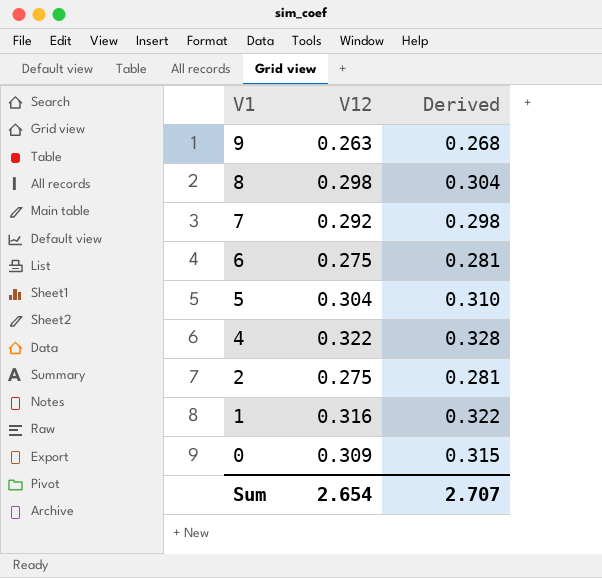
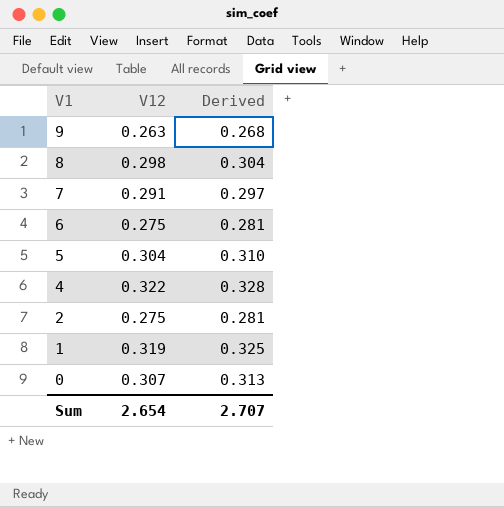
7 | V12: 0.292 -> 0.291
7 | Derived: 0.298 -> 0.297
1 | V12: 0.316 -> 0.319
1 | Derived: 0.322 -> 0.325
0 | V12: 0.309 -> 0.307
0 | Derived: 0.315 -> 0.313

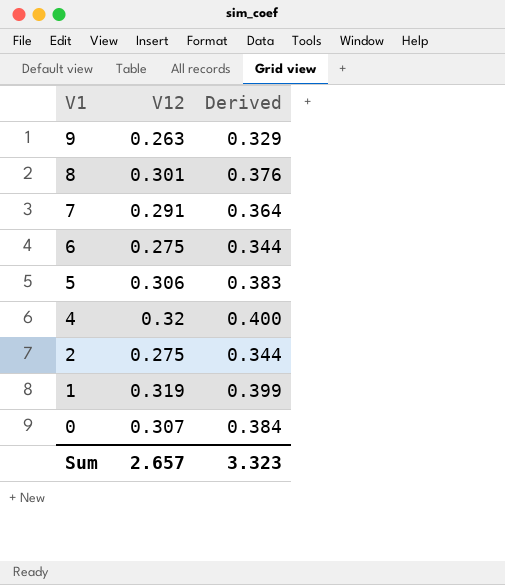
column Derived | formula: [V12] * 1.02 -> [V12] * 1.25
8 | V12: 0.298 -> 0.301
5 | V12: 0.304 -> 0.306
4 | V12: 0.322 -> 0.32
Sum | V12: 2.654 -> 2.657
Sum | Derived: 2.707 -> 3.323

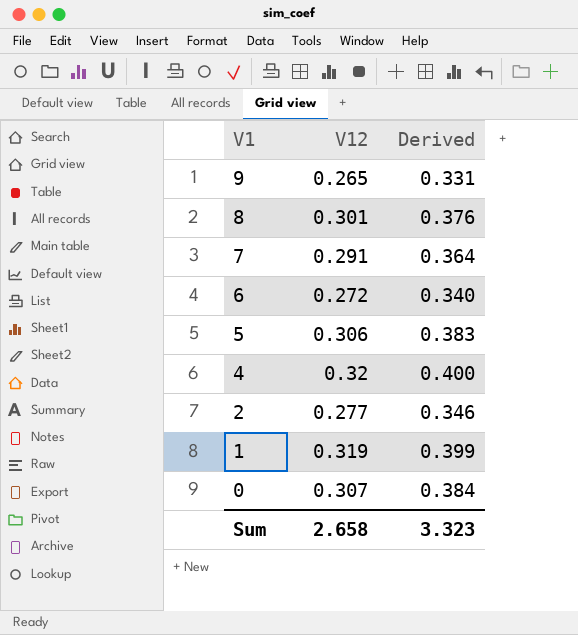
9 | V12: 0.263 -> 0.265
9 | Derived: 0.329 -> 0.331
6 | V12: 0.275 -> 0.272
6 | Derived: 0.344 -> 0.340
2 | V12: 0.275 -> 0.277
2 | Derived: 0.344 -> 0.346
Sum | V12: 2.657 -> 2.658

